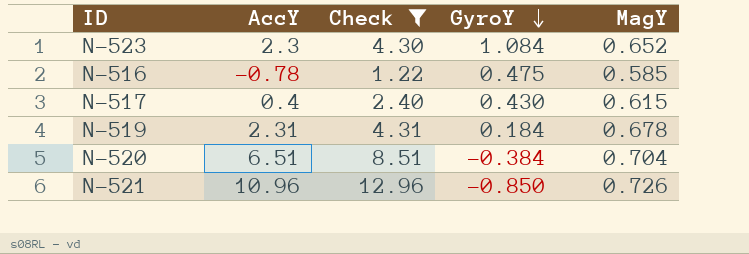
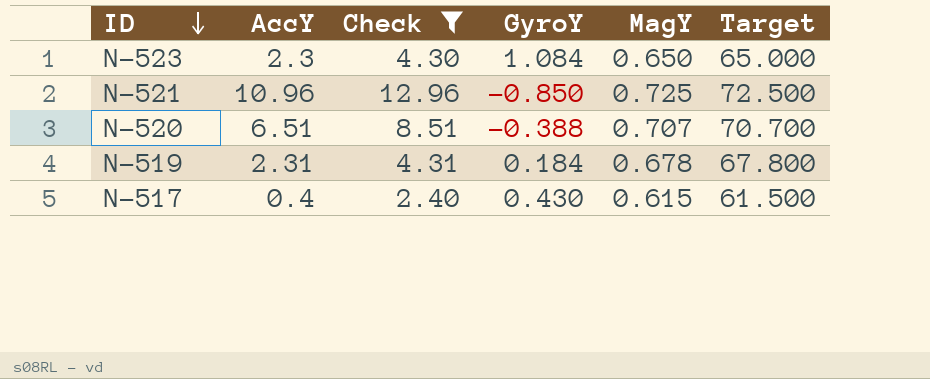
row order: GyroY descending -> ID descending
column Target | formula: none -> [MagY] * 100
row N-516: -0.78 | 1.22 | 0.475 | 0.585 -> none
N-523 | MagY: 0.652 -> 0.650
N-521 | MagY: 0.726 -> 0.725
N-520 | GyroY: -0.384 -> -0.388
N-520 | MagY: 0.704 -> 0.707

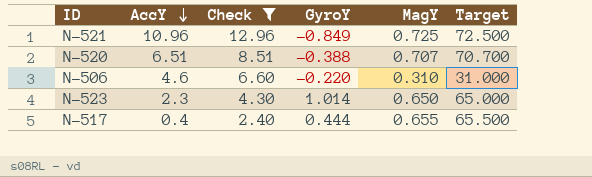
row order: ID descending -> AccY descending
row N-519: 2.31 | 4.31 | 0.184 | 0.678 | 67.800 -> none
N-521 | GyroY: -0.850 -> -0.849
row N-506: none -> 4.6 | 6.60 | -0.220 | 0.310 | 31.000
N-523 | GyroY: 1.084 -> 1.014
N-517 | GyroY: 0.430 -> 0.444
N-517 | MagY: 0.615 -> 0.655
N-517 | Target: 61.500 -> 65.500

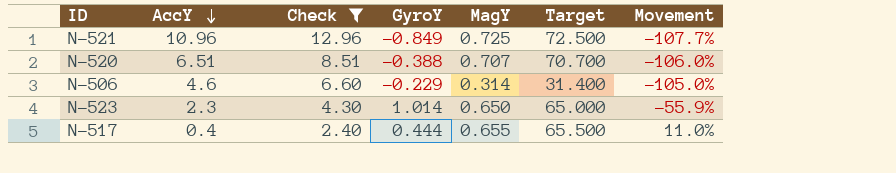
column Movement | formula: none -> ([GyroY] - [AccY]) / [AccY]
N-506 | GyroY: -0.220 -> -0.229
N-506 | MagY: 0.310 -> 0.314
N-506 | Target: 31.000 -> 31.400

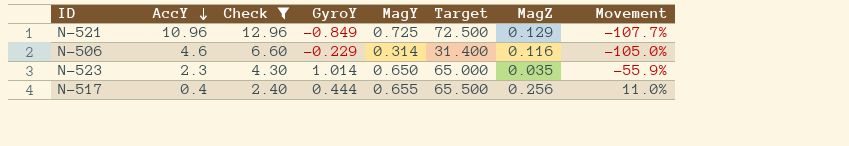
column MagZ | position: none -> 7
row N-520: 6.51 | 8.51 | -0.388 | 0.707 | 70.700 | -106.0% -> none

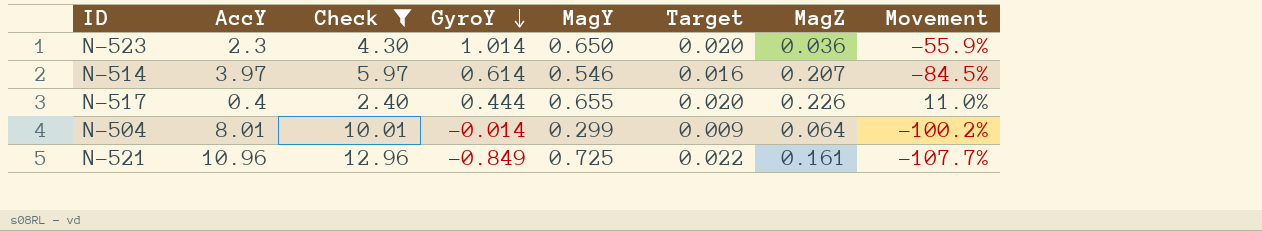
row order: AccY descending -> GyroY descending
column Target | formula: [MagY] * 100 -> [MagY] * 0.03
row N-506: 4.6 | 6.60 | -0.229 | 0.314 | 31.400 | 0.116 | -105.0% -> none
N-523 | MagZ: 0.035 -> 0.036
row N-514: none -> 3.97 | 5.97 | 0.614 | 0.546 | 0.016 | 0.207 | -84.5%
N-517 | MagZ: 0.256 -> 0.226
row N-504: none -> 8.01 | 10.01 | -0.014 | 0.299 | 0.009 | 0.064 | -100.2%
N-521 | MagZ: 0.129 -> 0.161

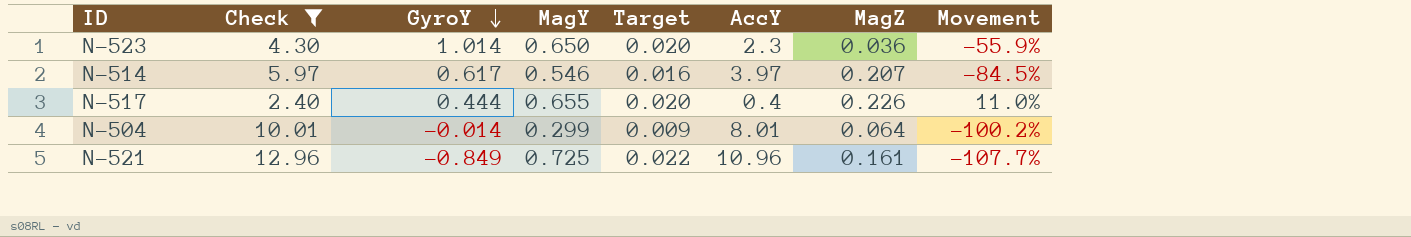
column AccY | position: 2 -> 6
N-514 | GyroY: 0.614 -> 0.617

